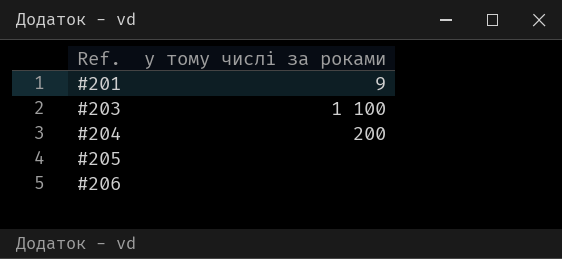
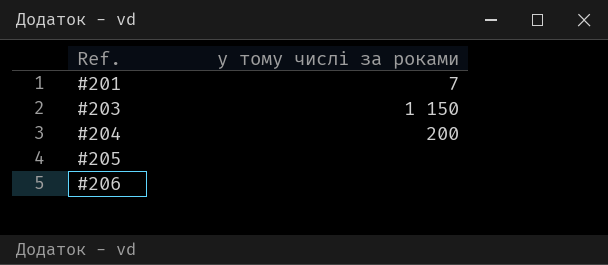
#201 | у тому числі за роками: 9 -> 7
#203 | у тому числі за роками: 1 100 -> 1 150

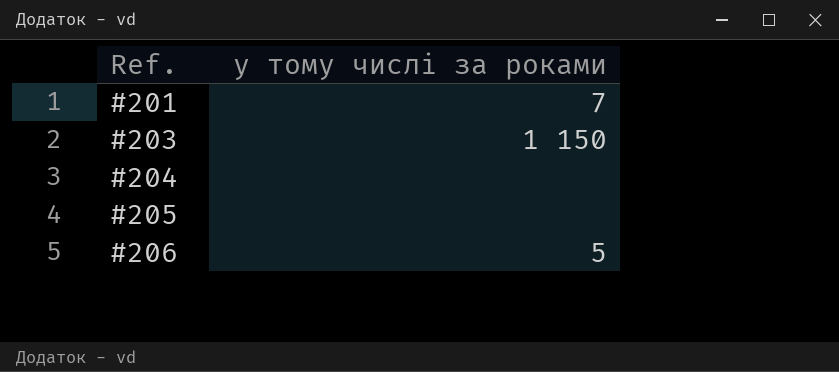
#204 | у тому числі за роками: 200 -> none
#206 | у тому числі за роками: none -> 5

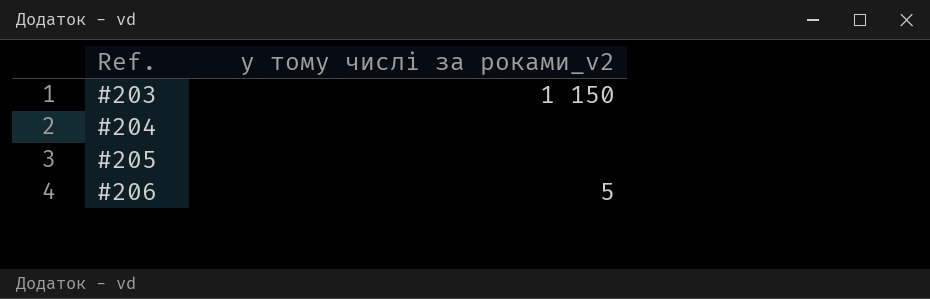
column name: у тому числі за роками -> у тому числі за роками_v2
row #201: 7 -> none

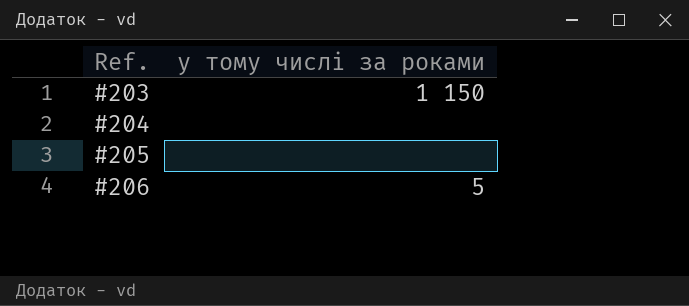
column name: у тому числі за роками_v2 -> у тому числі за роками

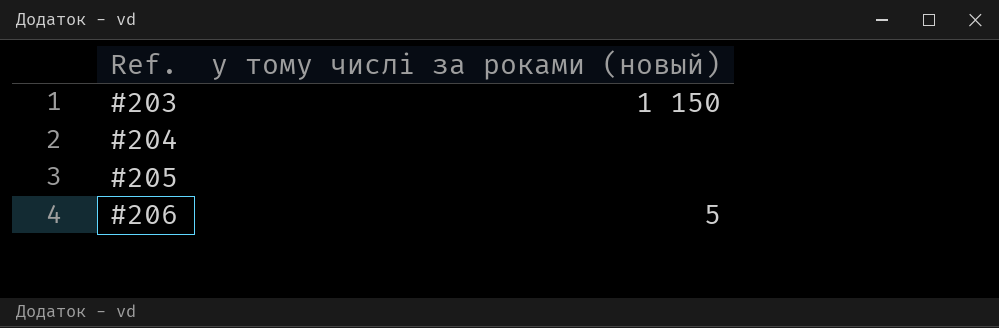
column name: у тому числі за роками -> у тому числі за роками (новый)

